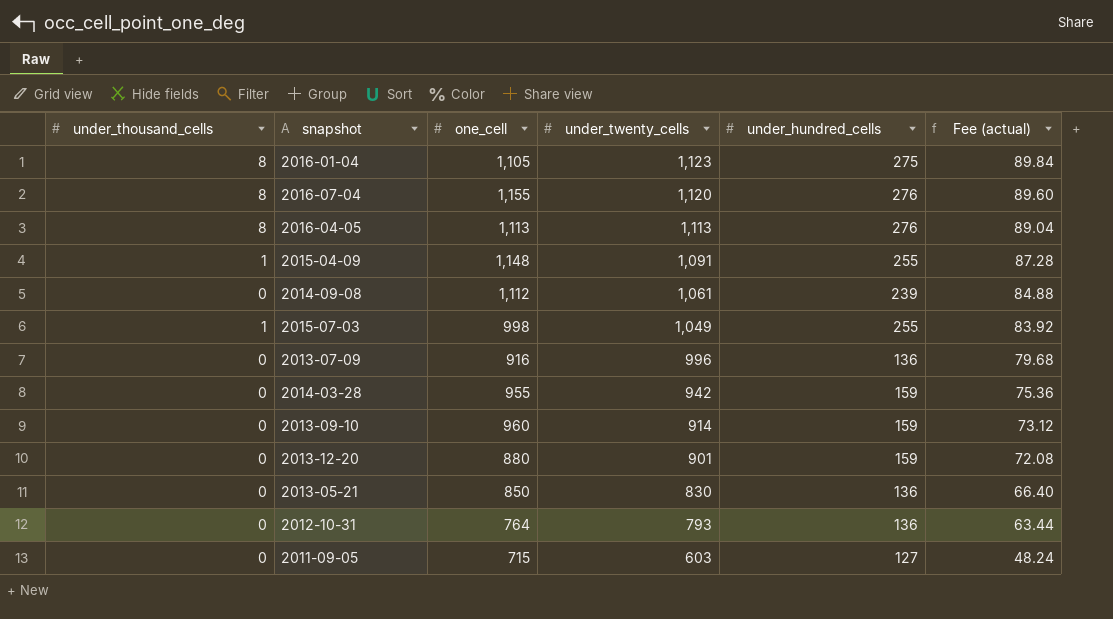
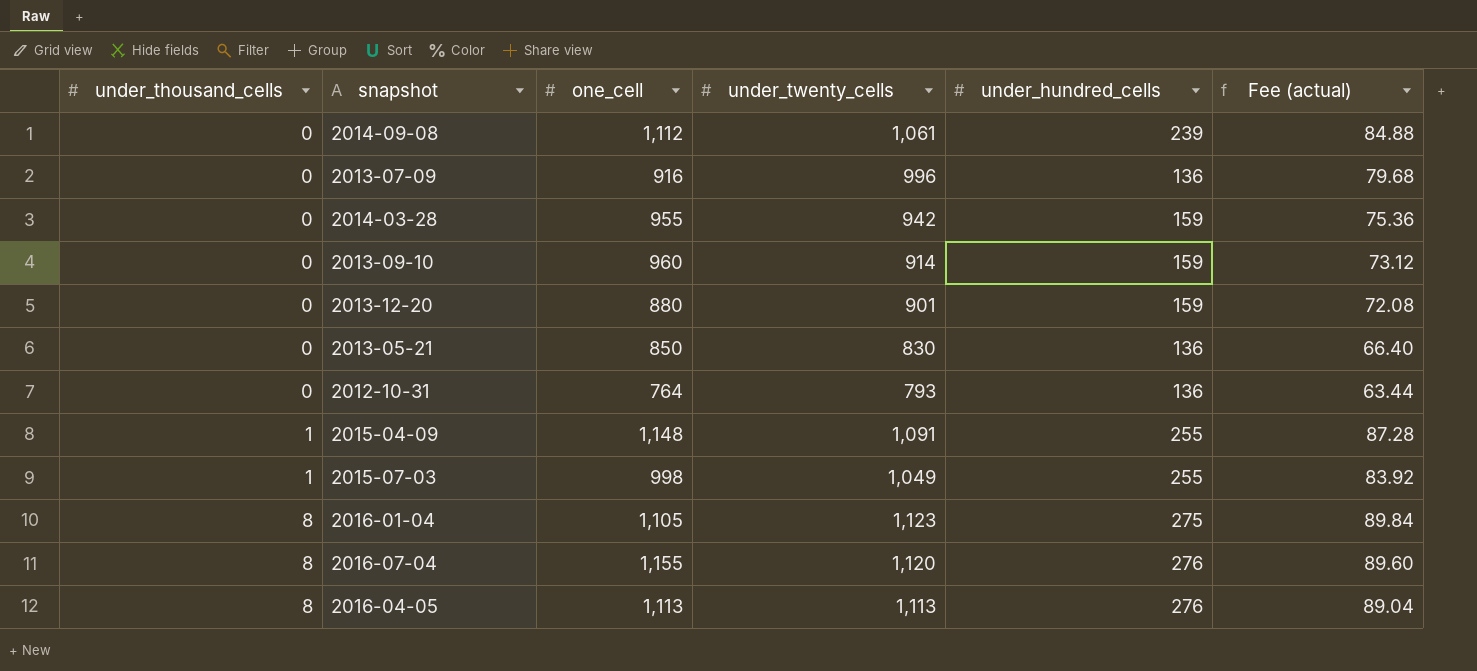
row order: under_twenty_cells descending -> under_thousand_cells ascending
row 2011-09-05: 0 | 715 | 603 | 127 | 48.24 -> none

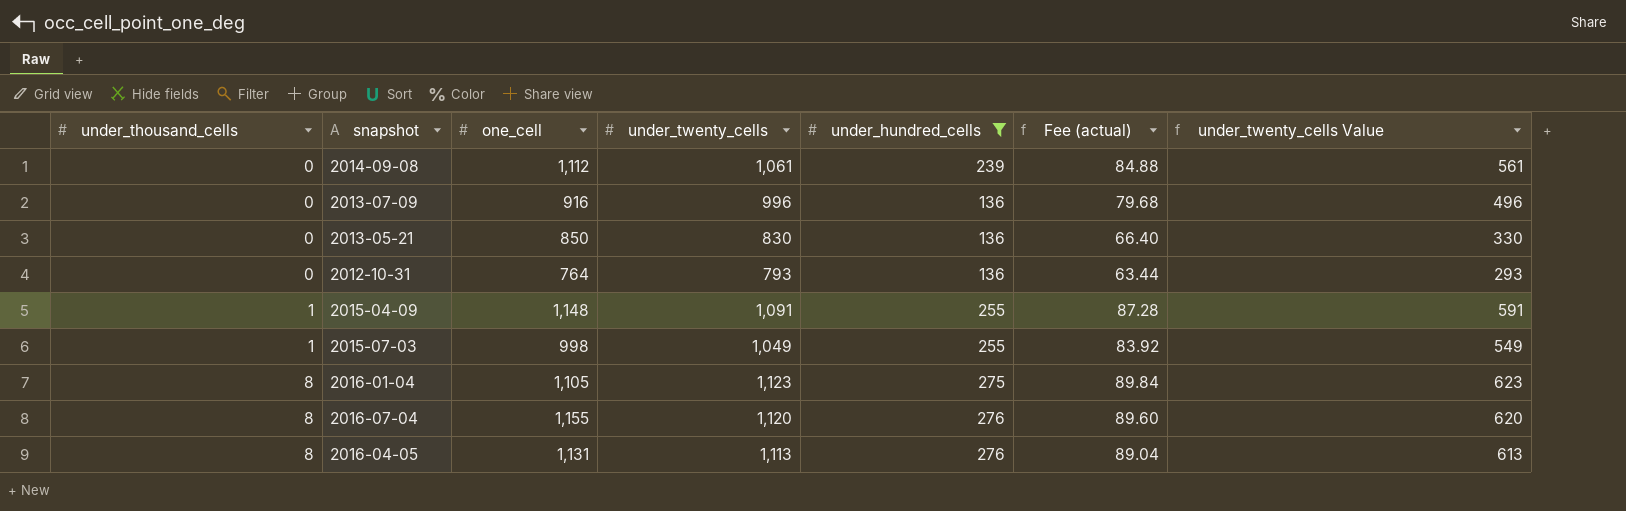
filter: none -> under_hundred_cells != 159
column under_twenty_cells Value | formula: none -> [under_twenty_cells] - 500
2016-04-05 | one_cell: 1,113 -> 1,131

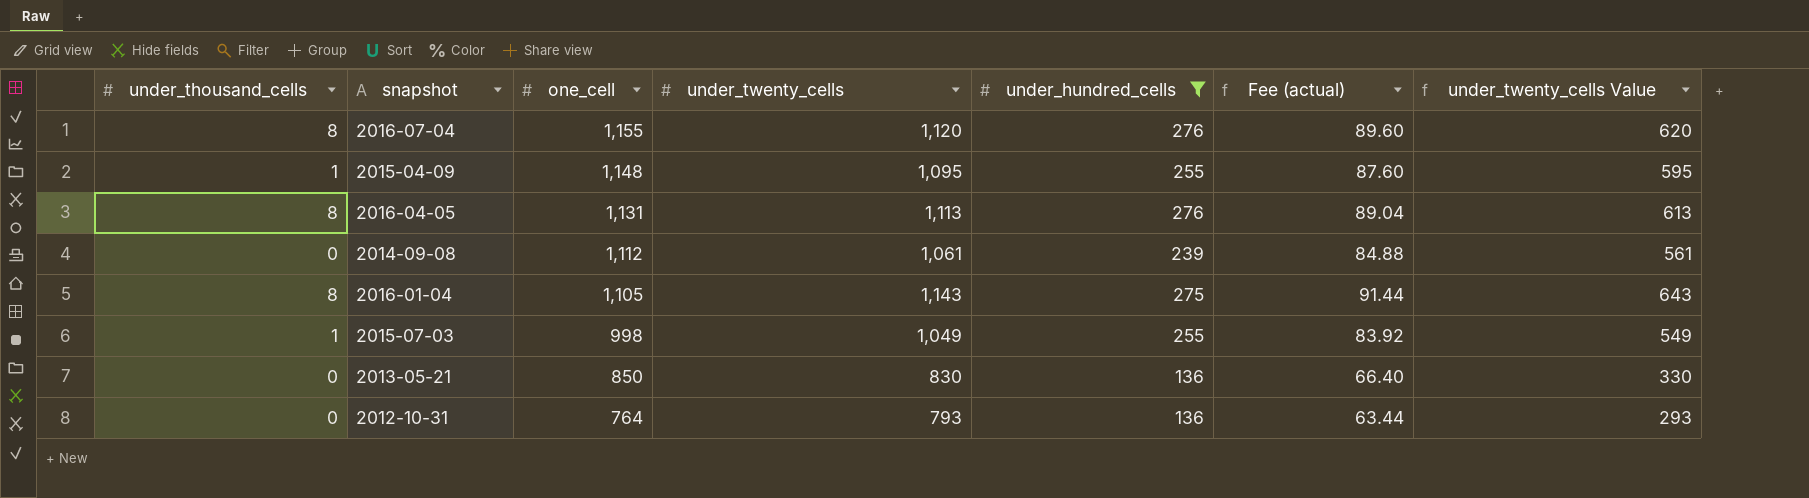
row order: under_thousand_cells ascending -> one_cell descending
row 2013-07-09: 0 | 916 | 996 | 136 | 79.68 | 496 -> none
2015-04-09 | under_twenty_cells: 1,091 -> 1,095
2015-04-09 | Fee (actual): 87.28 -> 87.60
2015-04-09 | under_twenty_cells Value: 591 -> 595
2016-01-04 | under_twenty_cells: 1,123 -> 1,143
2016-01-04 | Fee (actual): 89.84 -> 91.44
2016-01-04 | under_twenty_cells Value: 623 -> 643

